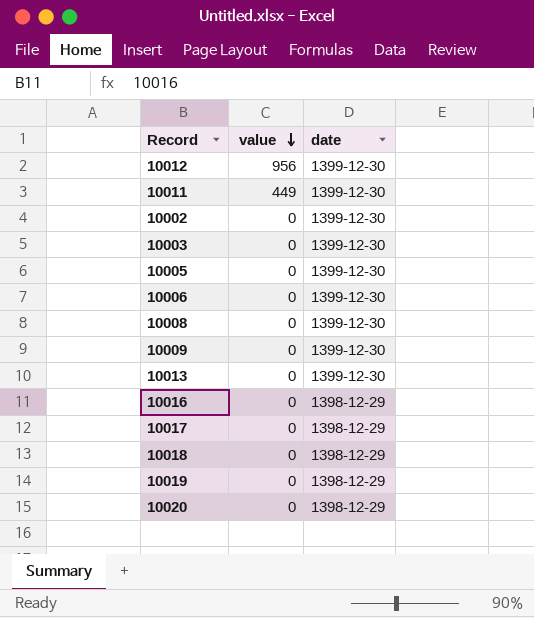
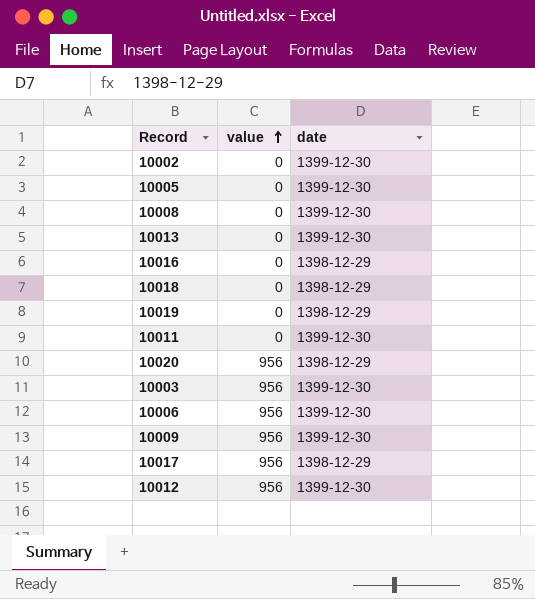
row order: value descending -> value ascending
10011 | value: 449 -> 0
10020 | value: 0 -> 956
10003 | value: 0 -> 956
10006 | value: 0 -> 956
10009 | value: 0 -> 956
10017 | value: 0 -> 956

